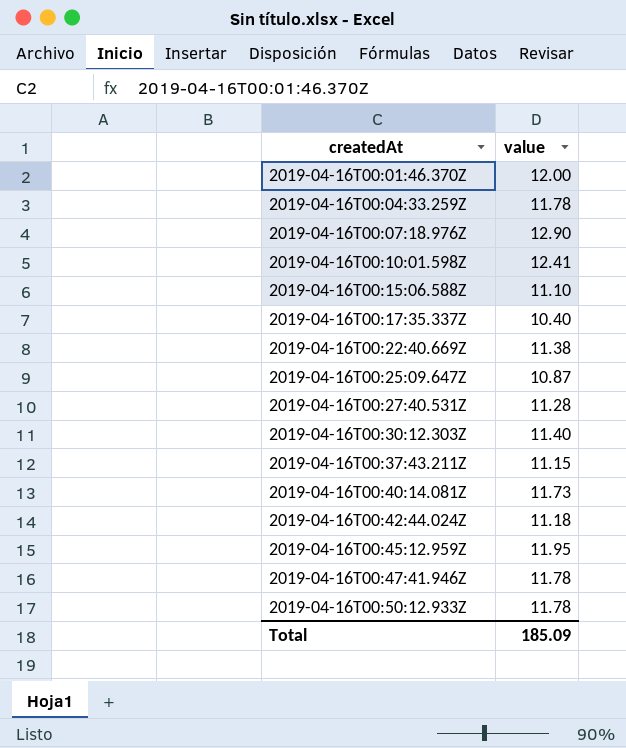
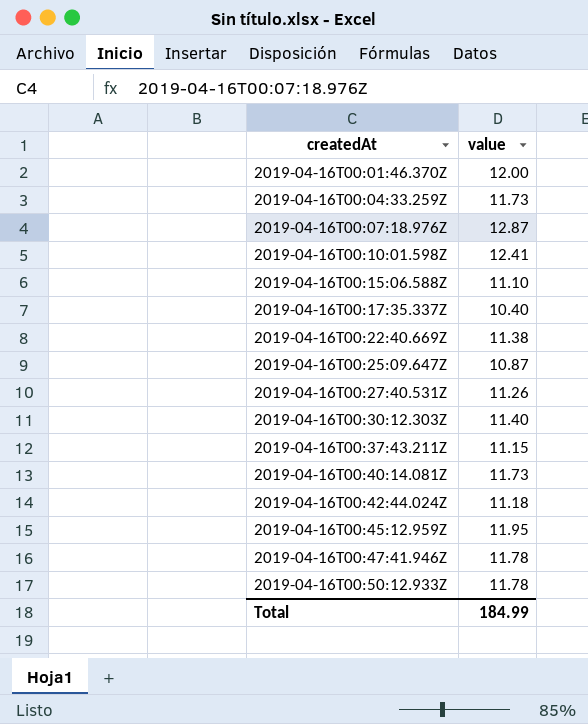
2019-04-16T00:04:33.259Z | value: 11.78 -> 11.73
2019-04-16T00:07:18.976Z | value: 12.90 -> 12.87
2019-04-16T00:27:40.531Z | value: 11.28 -> 11.26
Total | value: 185.09 -> 184.99

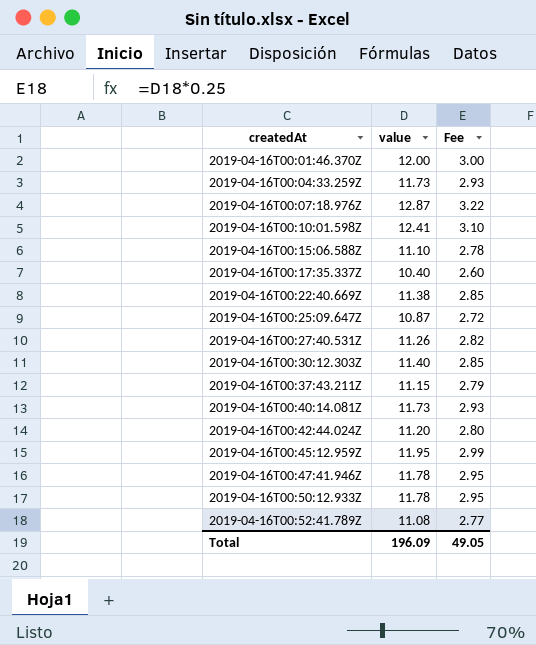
column Fee | formula: none -> [value] * 0.25
2019-04-16T00:42:44.024Z | value: 11.18 -> 11.20
row 2019-04-16T00:52:41.789Z: none -> 11.08 | 2.77
Total | value: 184.99 -> 196.09

